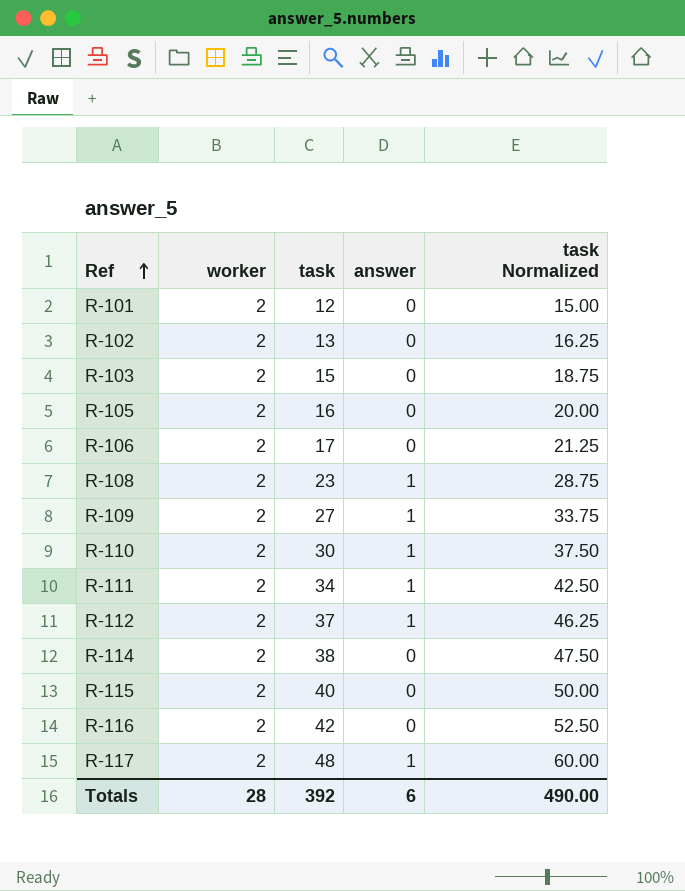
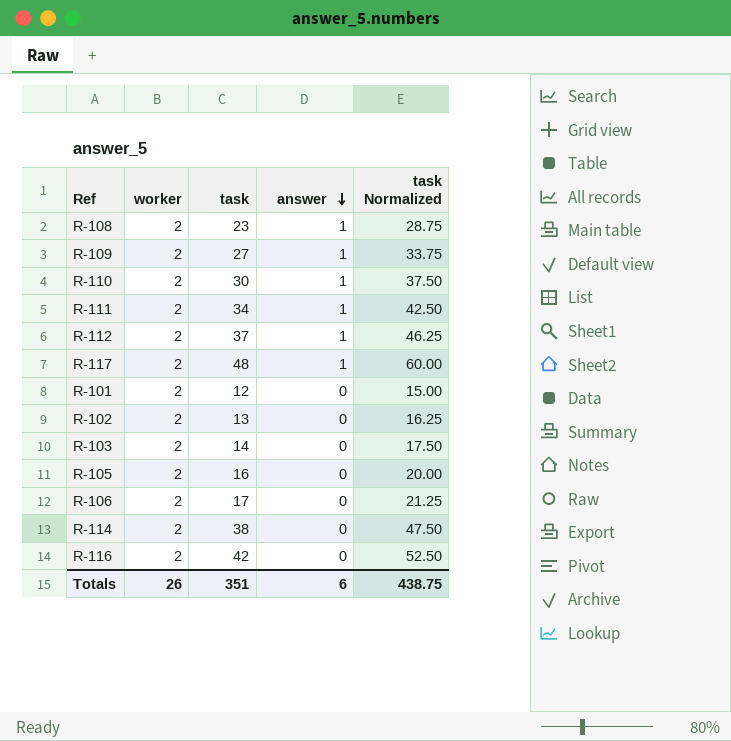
row order: Ref ascending -> answer descending
row R-115: 2 | 40 | 0 | 50.00 -> none
R-103 | task: 15 -> 14
R-103 | task Normalized: 18.75 -> 17.50
Totals | worker: 28 -> 26
Totals | task: 392 -> 351
Totals | task Normalized: 490.00 -> 438.75

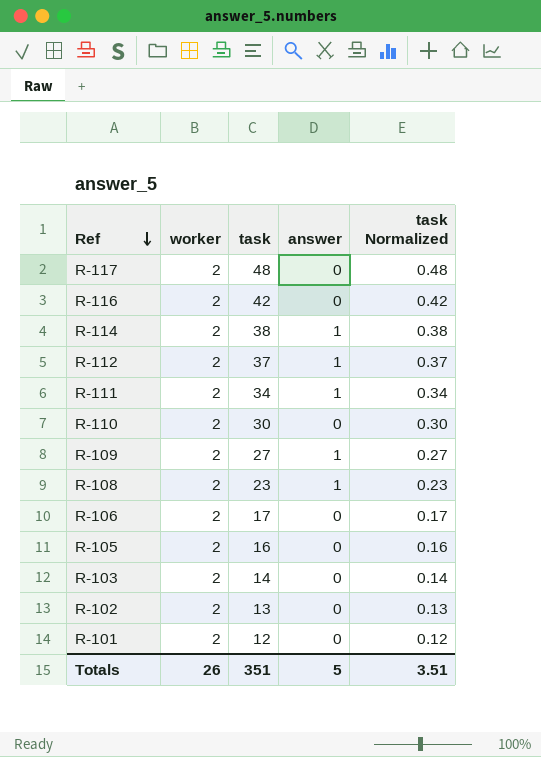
row order: answer descending -> Ref descending
column task Normalized | formula: [task] * 1.25 -> [task] * 0.01
R-117 | answer: 1 -> 0
R-114 | answer: 0 -> 1
R-110 | answer: 1 -> 0
Totals | answer: 6 -> 5
Totals | task Normalized: 438.75 -> 3.51

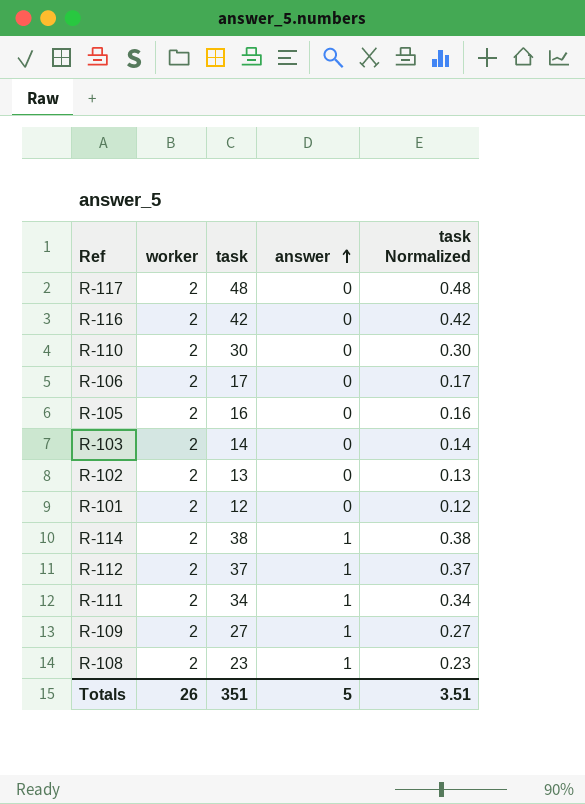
row order: Ref descending -> answer ascending

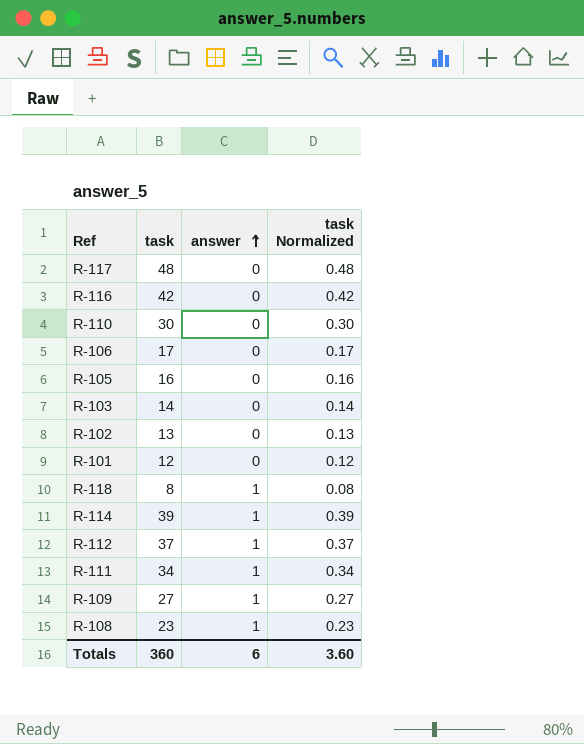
column worker | position: 2 -> none
row R-118: none -> 8 | 1 | 0.08
R-114 | task: 38 -> 39
R-114 | task Normalized: 0.38 -> 0.39
Totals | task: 351 -> 360
Totals | answer: 5 -> 6
Totals | task Normalized: 3.51 -> 3.60

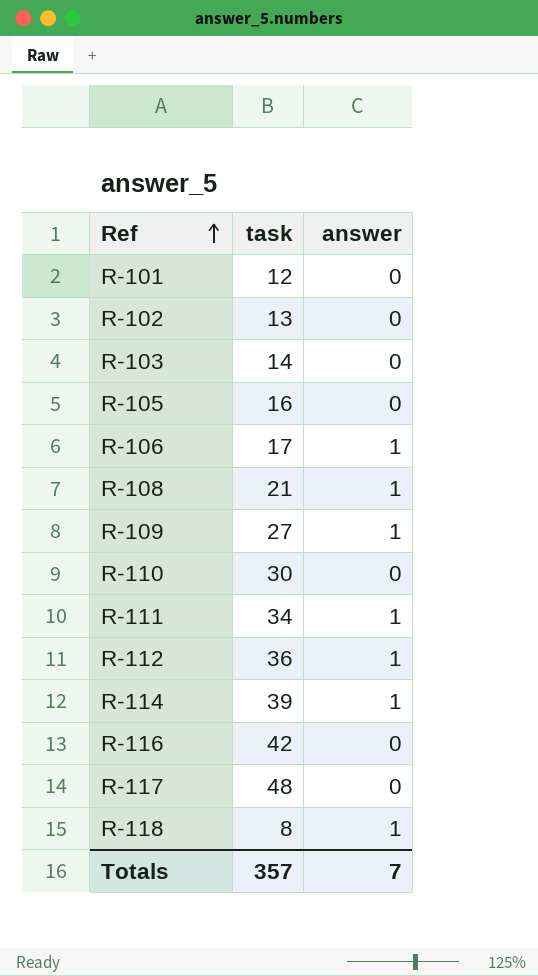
row order: answer ascending -> Ref ascending
column task Normalized | formula: [task] * 0.01 -> none
R-106 | answer: 0 -> 1
R-108 | task: 23 -> 21
R-112 | task: 37 -> 36
Totals | task: 360 -> 357
Totals | answer: 6 -> 7

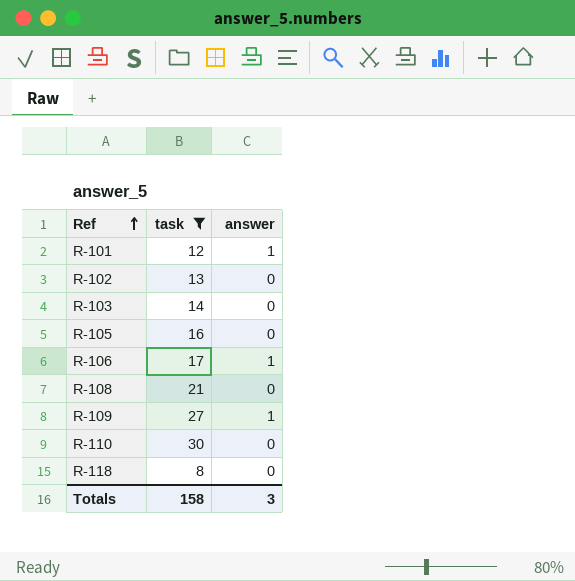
filter: none -> task <= 30
R-101 | answer: 0 -> 1
R-108 | answer: 1 -> 0
R-118 | answer: 1 -> 0
Totals | task: 357 -> 158
Totals | answer: 7 -> 3

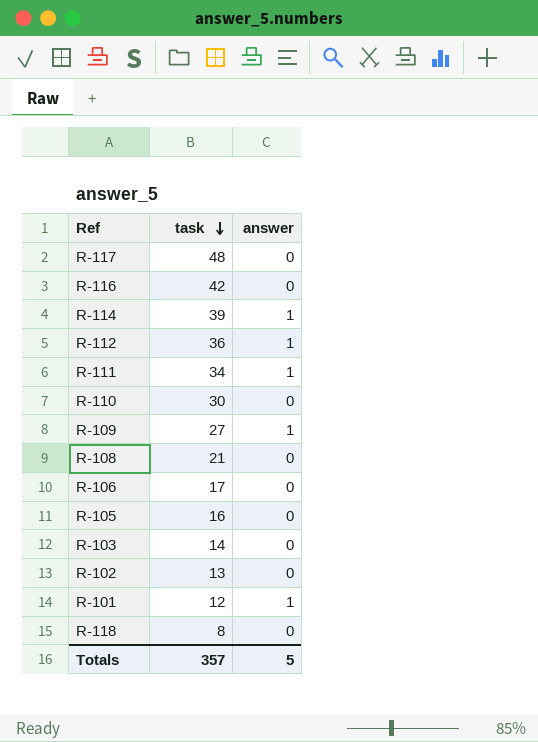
filter: task <= 30 -> none
row order: Ref ascending -> task descending
R-106 | answer: 1 -> 0
Totals | task: 158 -> 357
Totals | answer: 3 -> 5

